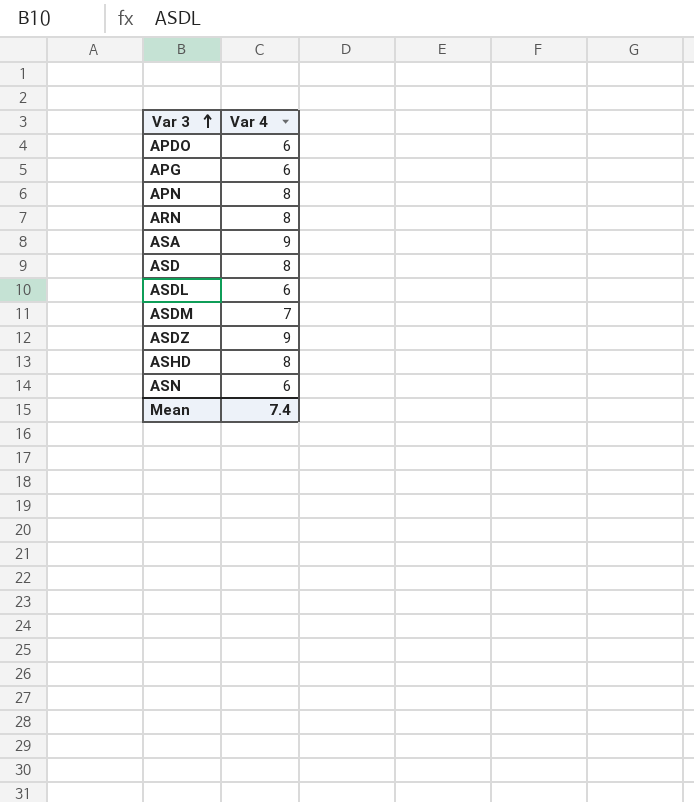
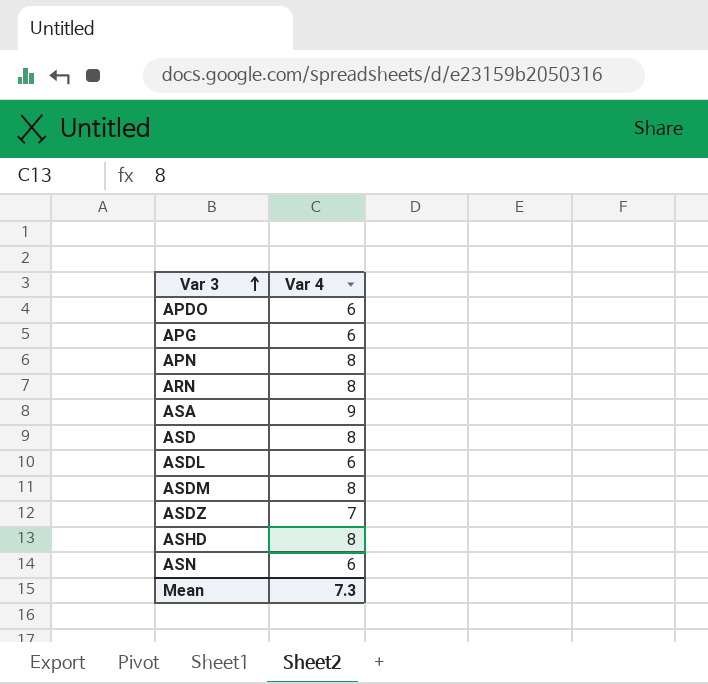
ASDM | Var 4: 7 -> 8
ASDZ | Var 4: 9 -> 7
Mean | Var 4: 7.4 -> 7.3

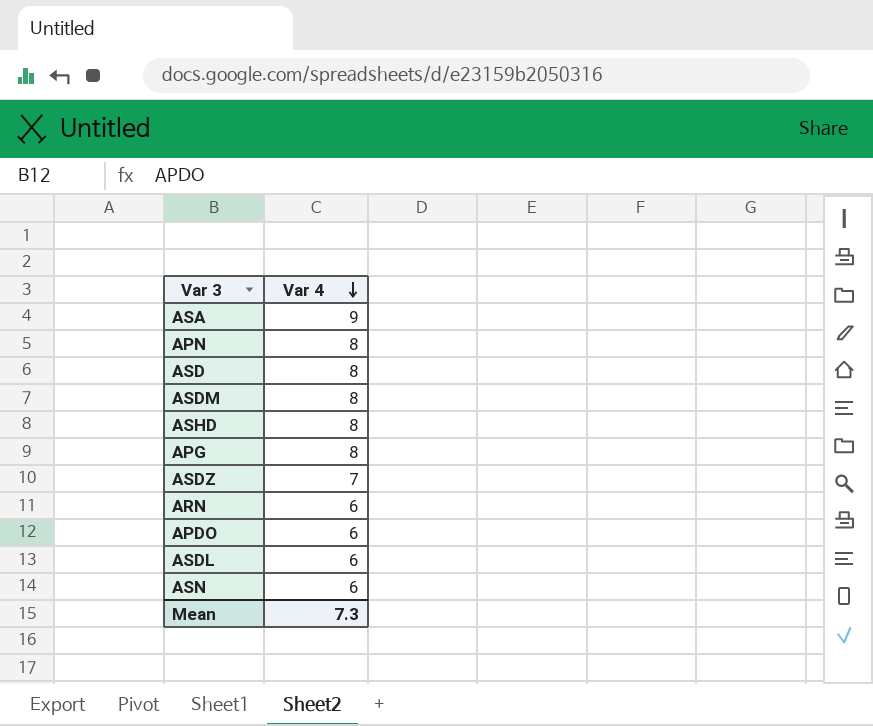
row order: Var 3 ascending -> Var 4 descending
APG | Var 4: 6 -> 8
ARN | Var 4: 8 -> 6

